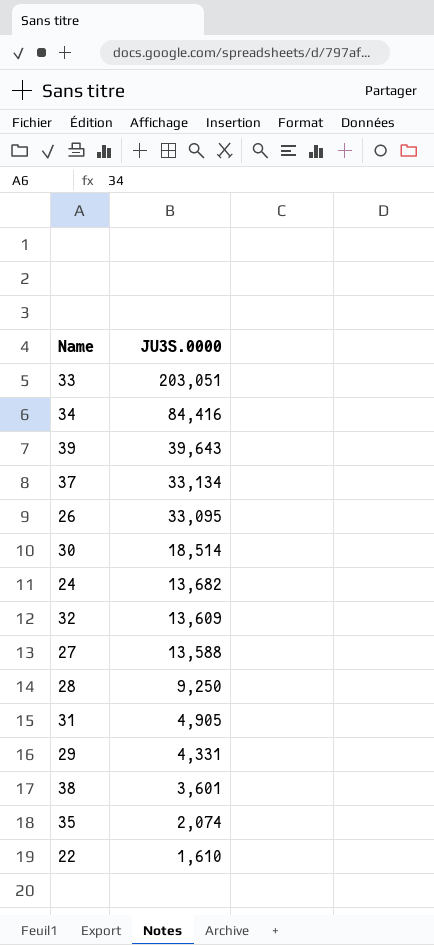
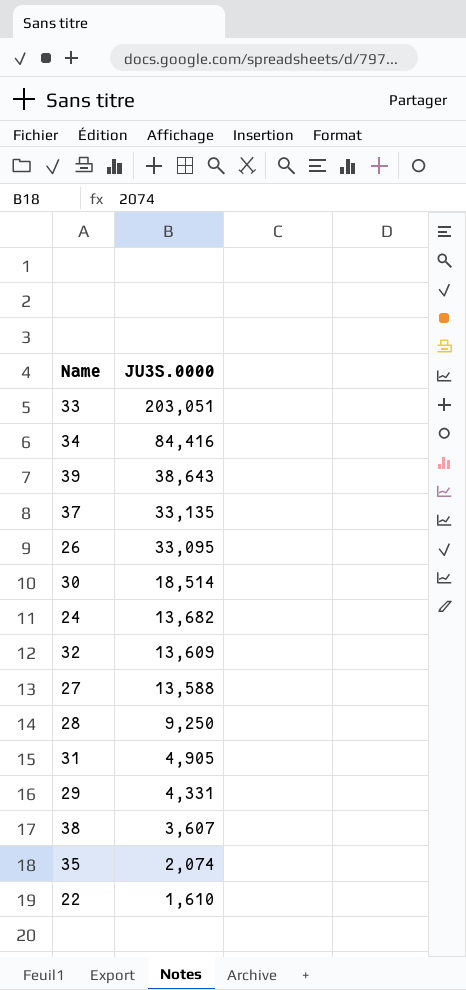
39 | JU3S.0000: 39,643 -> 38,643
37 | JU3S.0000: 33,134 -> 33,135
38 | JU3S.0000: 3,601 -> 3,607

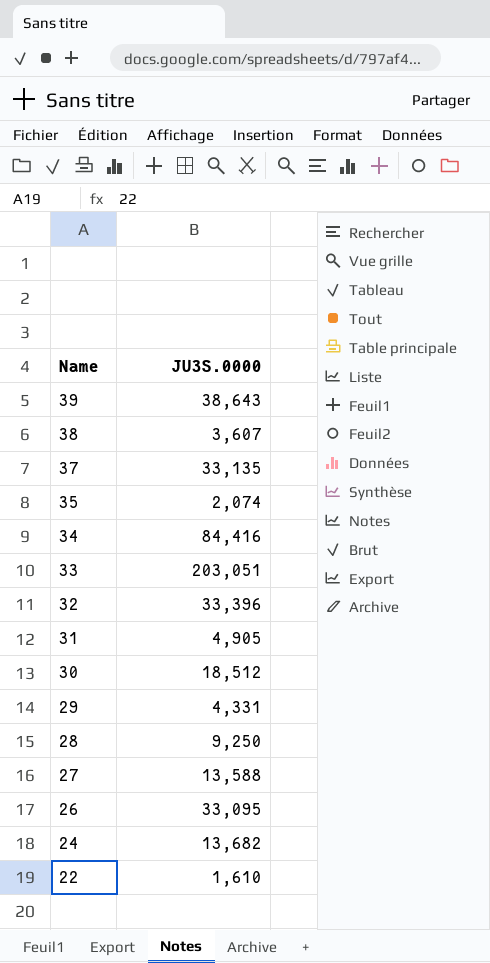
row order: JU3S.0000 descending -> Name descending
32 | JU3S.0000: 13,609 -> 33,396
30 | JU3S.0000: 18,514 -> 18,512

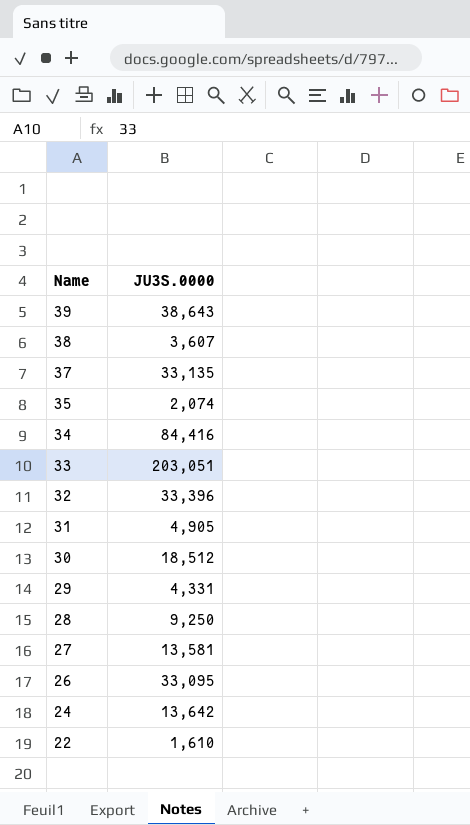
27 | JU3S.0000: 13,588 -> 13,581
24 | JU3S.0000: 13,682 -> 13,642

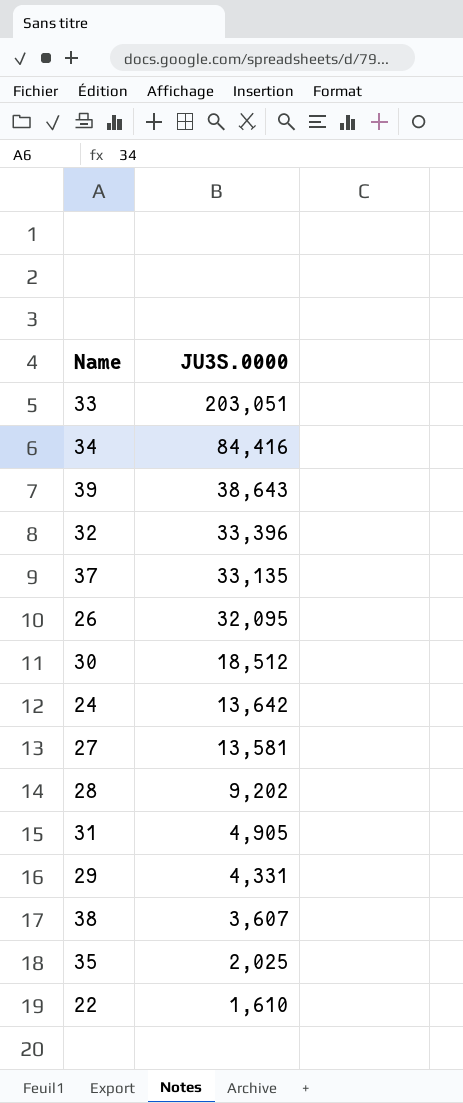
row order: Name descending -> JU3S.0000 descending
26 | JU3S.0000: 33,095 -> 32,095
28 | JU3S.0000: 9,250 -> 9,202
35 | JU3S.0000: 2,074 -> 2,025

